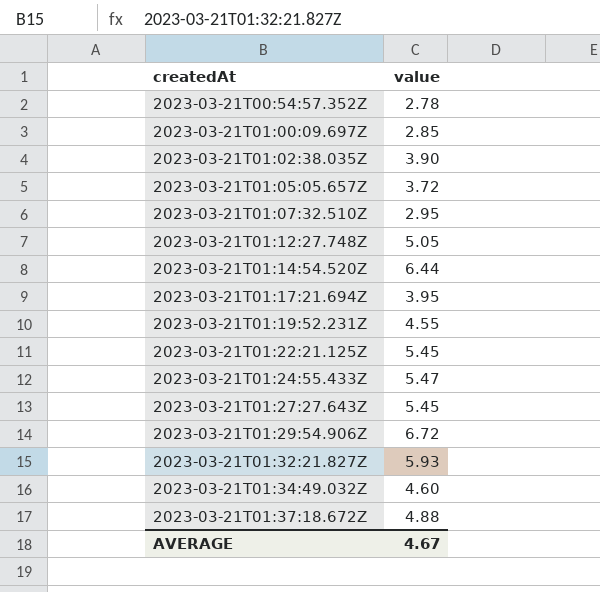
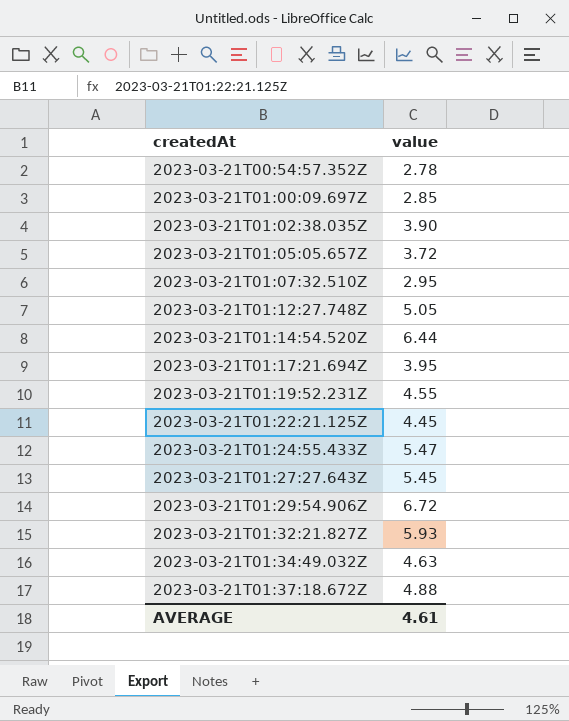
2023-03-21T01:22:21.125Z | value: 5.45 -> 4.45
2023-03-21T01:34:49.032Z | value: 4.60 -> 4.63
AVERAGE | value: 4.67 -> 4.61

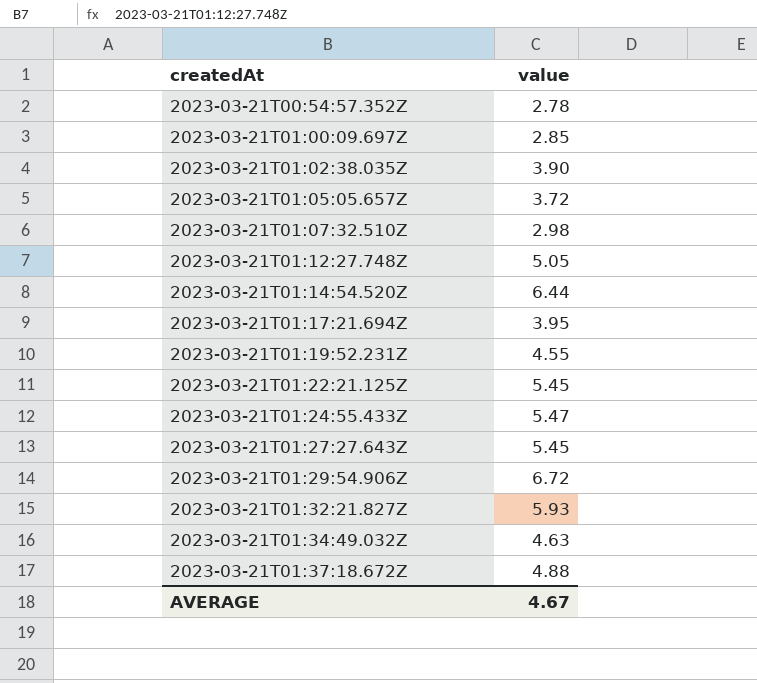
2023-03-21T01:07:32.510Z | value: 2.95 -> 2.98
2023-03-21T01:22:21.125Z | value: 4.45 -> 5.45
AVERAGE | value: 4.61 -> 4.67

